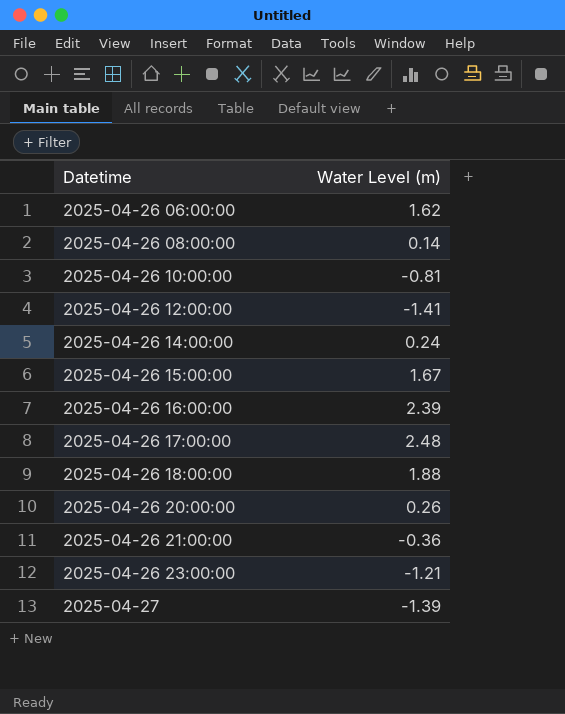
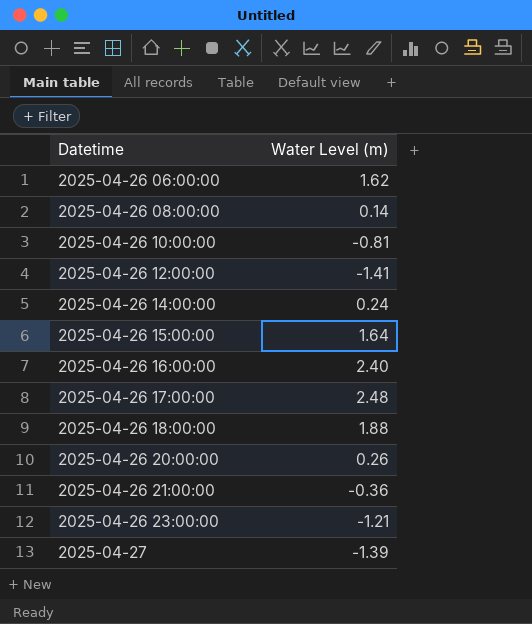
2025-04-26 15:00:00 | Water Level (m): 1.67 -> 1.64
2025-04-26 16:00:00 | Water Level (m): 2.39 -> 2.40

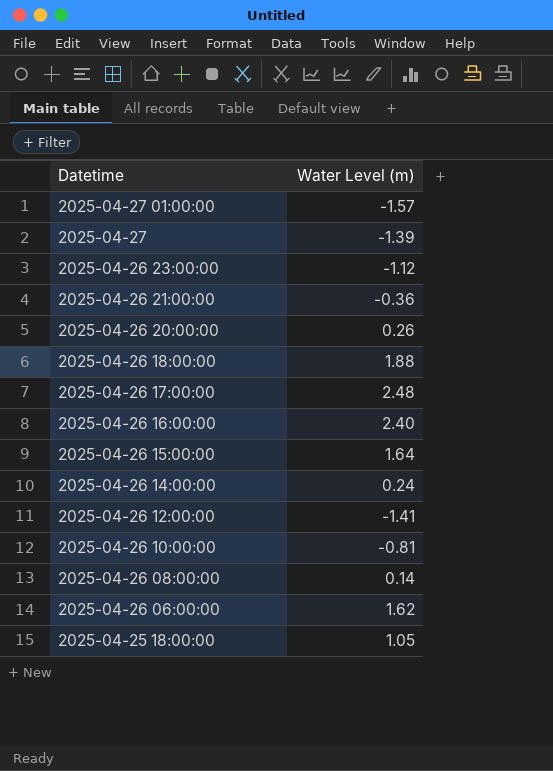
row order: Datetime ascending -> Datetime descending
row 2025-04-27 01:00:00: none -> -1.57
2025-04-26 23:00:00 | Water Level (m): -1.21 -> -1.12
row 2025-04-25 18:00:00: none -> 1.05

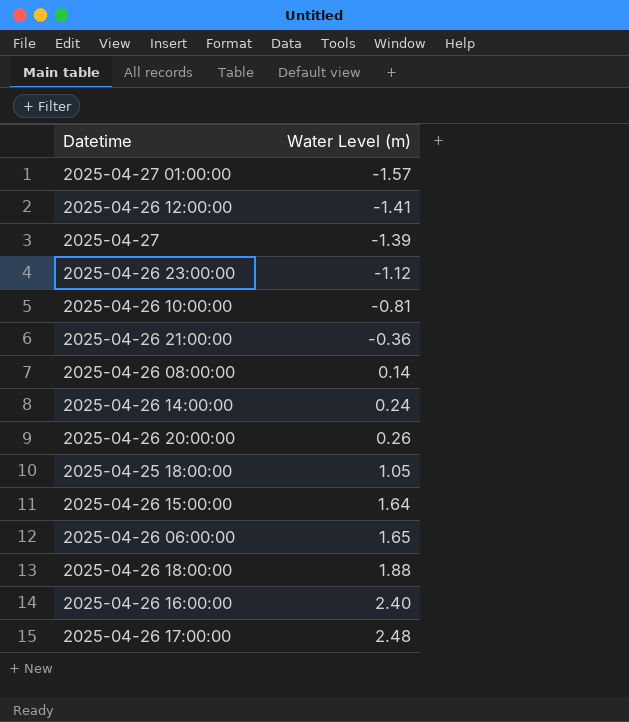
row order: Datetime descending -> Water Level (m) ascending
2025-04-26 06:00:00 | Water Level (m): 1.62 -> 1.65

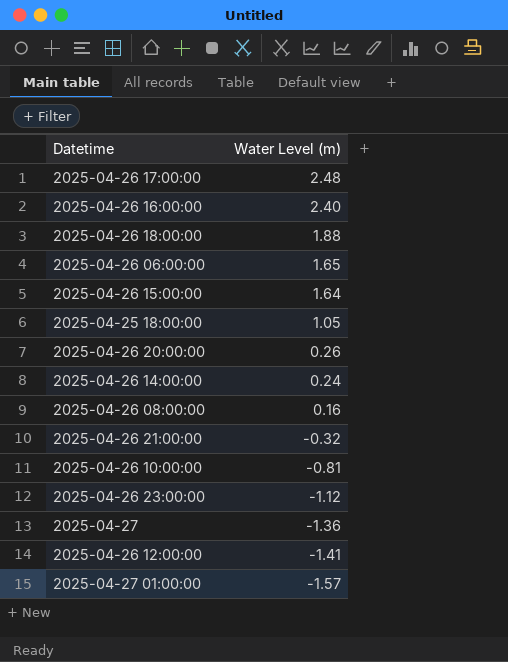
row order: Water Level (m) ascending -> Water Level (m) descending
2025-04-26 08:00:00 | Water Level (m): 0.14 -> 0.16
2025-04-26 21:00:00 | Water Level (m): -0.36 -> -0.32
2025-04-27 | Water Level (m): -1.39 -> -1.36

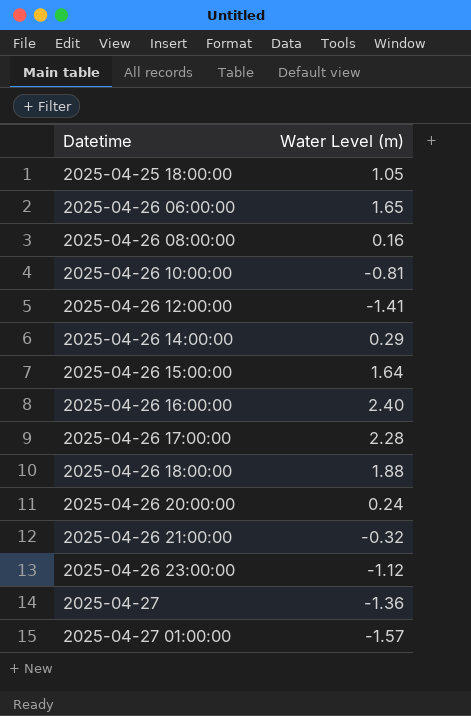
row order: Water Level (m) descending -> Datetime ascending
2025-04-26 14:00:00 | Water Level (m): 0.24 -> 0.29
2025-04-26 17:00:00 | Water Level (m): 2.48 -> 2.28
2025-04-26 20:00:00 | Water Level (m): 0.26 -> 0.24

